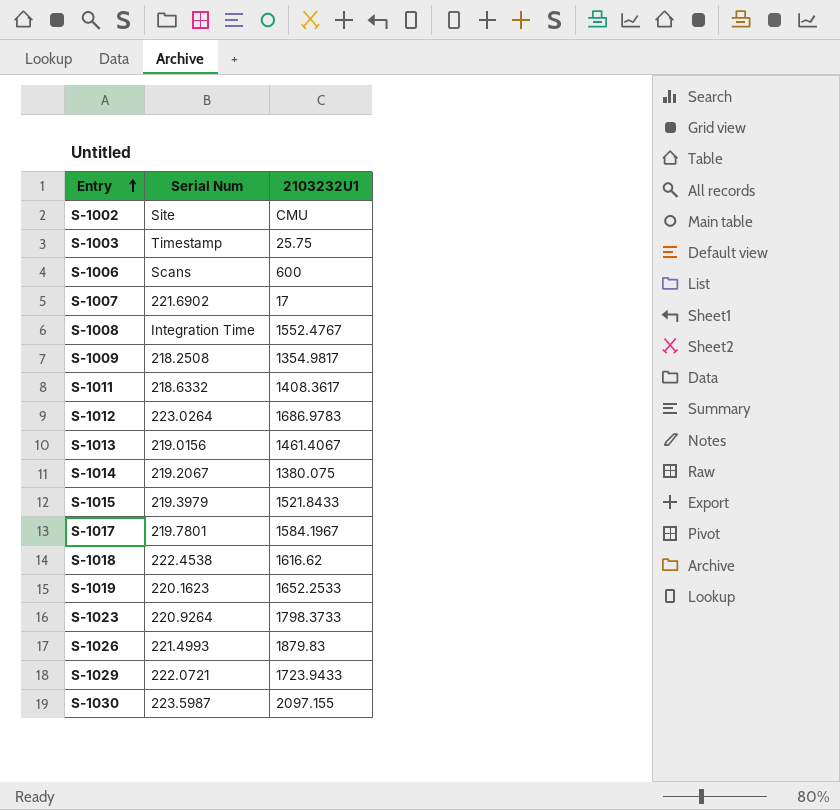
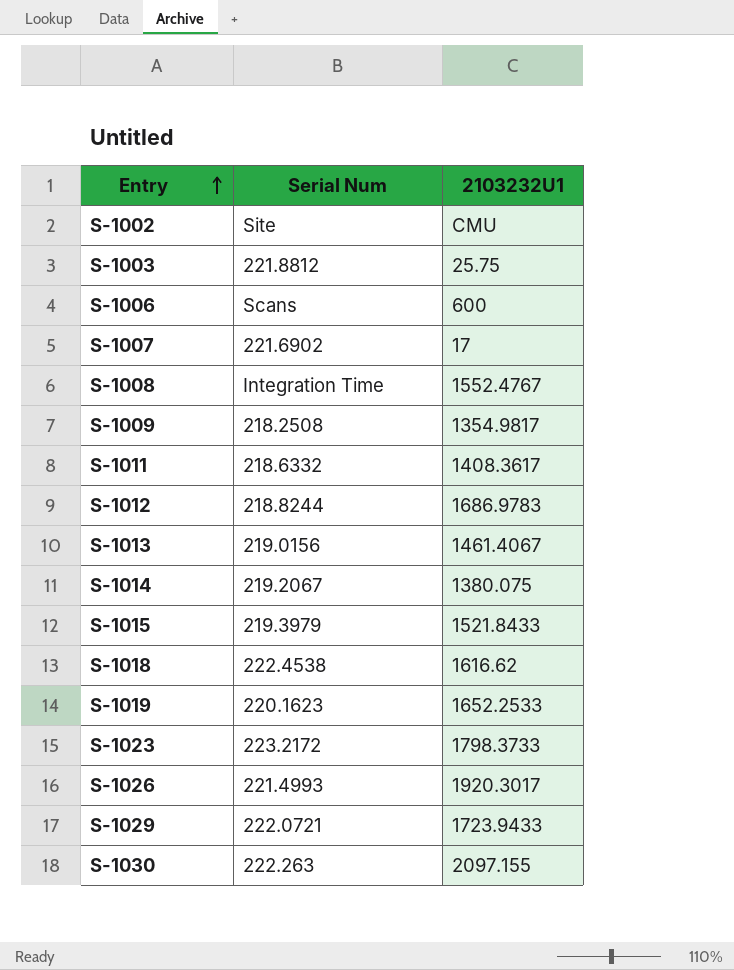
row S-1017: 219.7801 | 1584.1967 -> none
S-1003 | Serial Num: Timestamp -> 221.8812
S-1012 | Serial Num: 223.0264 -> 218.8244
S-1023 | Serial Num: 220.9264 -> 223.2172
S-1026 | 2103232U1: 1879.83 -> 1920.3017
S-1030 | Serial Num: 223.5987 -> 222.263

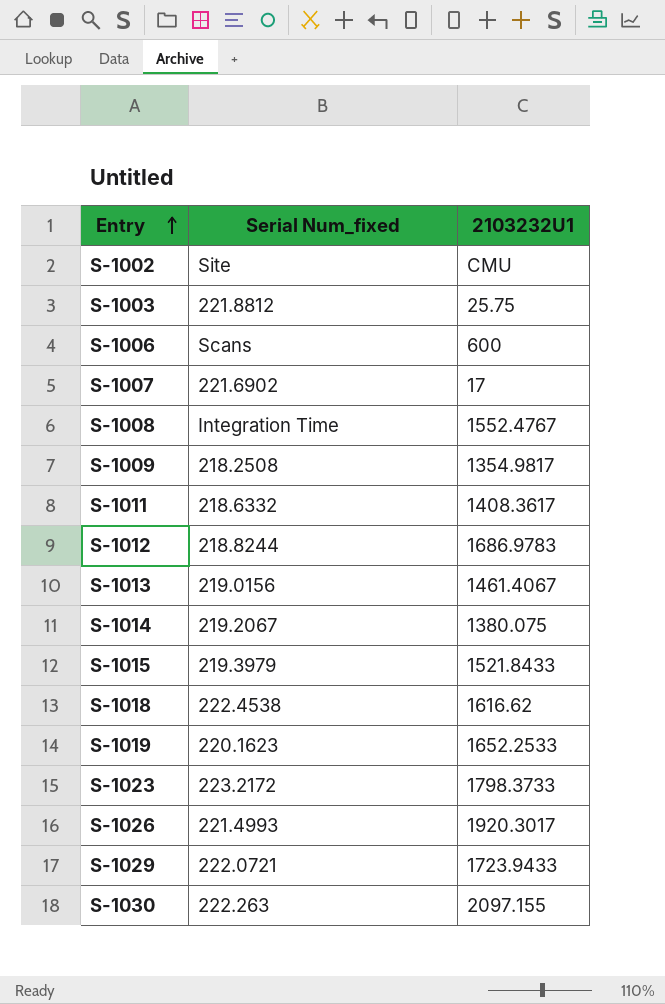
column name: Serial Num -> Serial Num_fixed

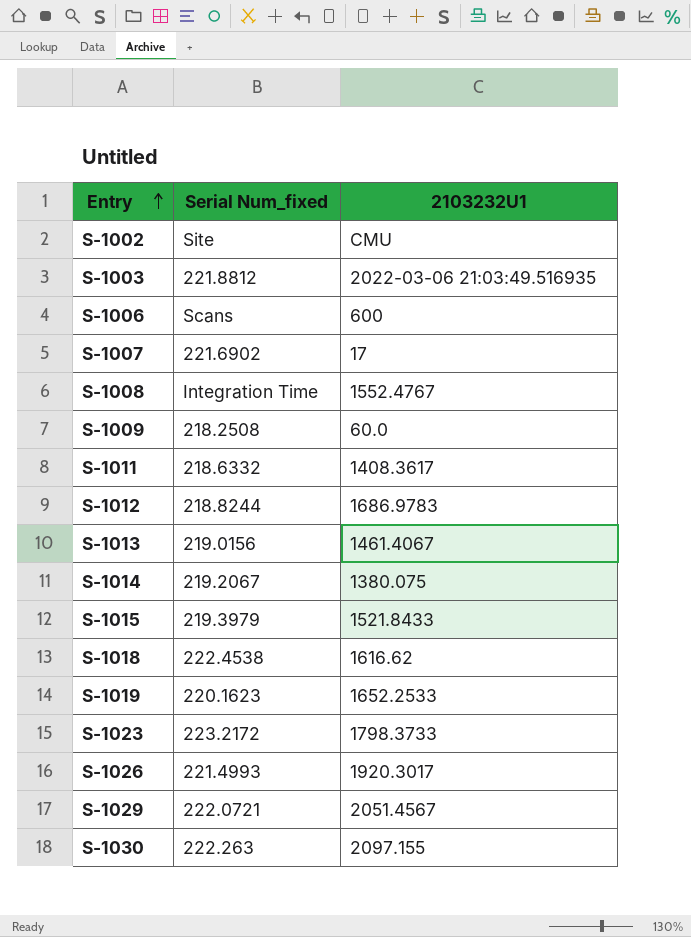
S-1003 | 2103232U1: 25.75 -> 2022-03-06 21:03:49.516935
S-1009 | 2103232U1: 1354.9817 -> 60.0
S-1029 | 2103232U1: 1723.9433 -> 2051.4567

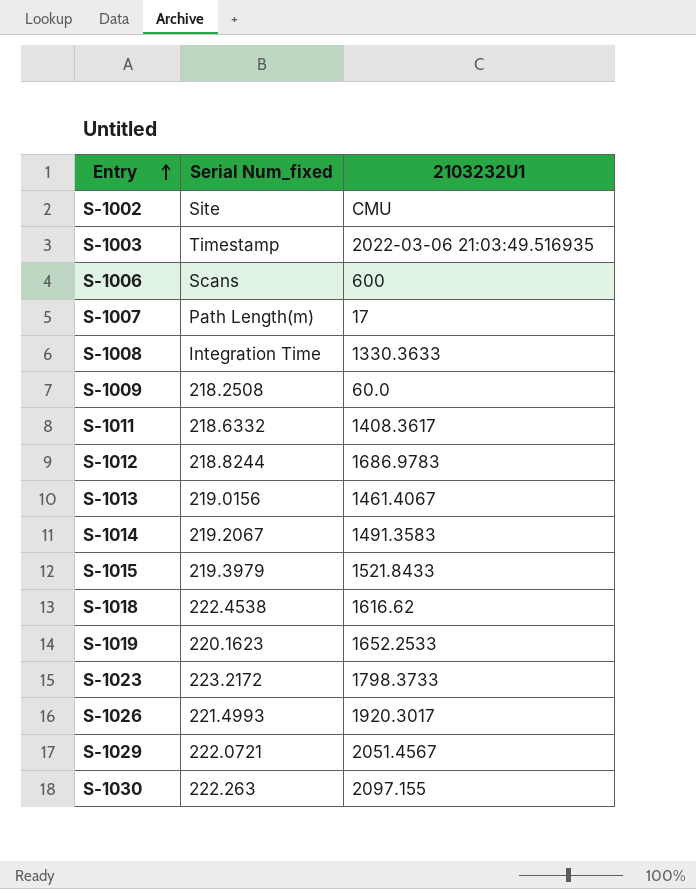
S-1003 | Serial Num_fixed: 221.8812 -> Timestamp
S-1007 | Serial Num_fixed: 221.6902 -> Path Length(m)
S-1008 | 2103232U1: 1552.4767 -> 1330.3633
S-1014 | 2103232U1: 1380.075 -> 1491.3583

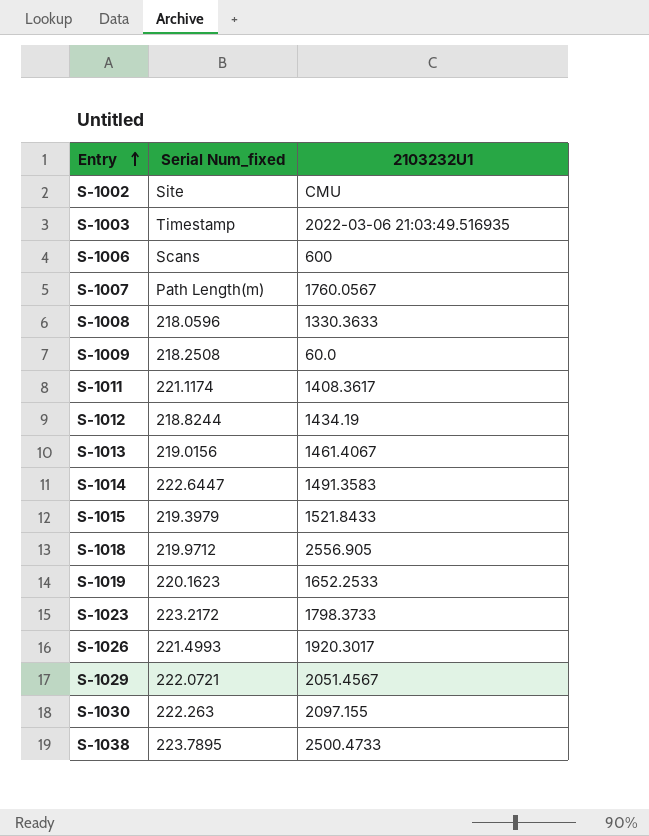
S-1007 | 2103232U1: 17 -> 1760.0567
S-1008 | Serial Num_fixed: Integration Time -> 218.0596
S-1011 | Serial Num_fixed: 218.6332 -> 221.1174
S-1012 | 2103232U1: 1686.9783 -> 1434.19
S-1014 | Serial Num_fixed: 219.2067 -> 222.6447
S-1018 | Serial Num_fixed: 222.4538 -> 219.9712
S-1018 | 2103232U1: 1616.62 -> 2556.905
row S-1038: none -> 223.7895 | 2500.4733

